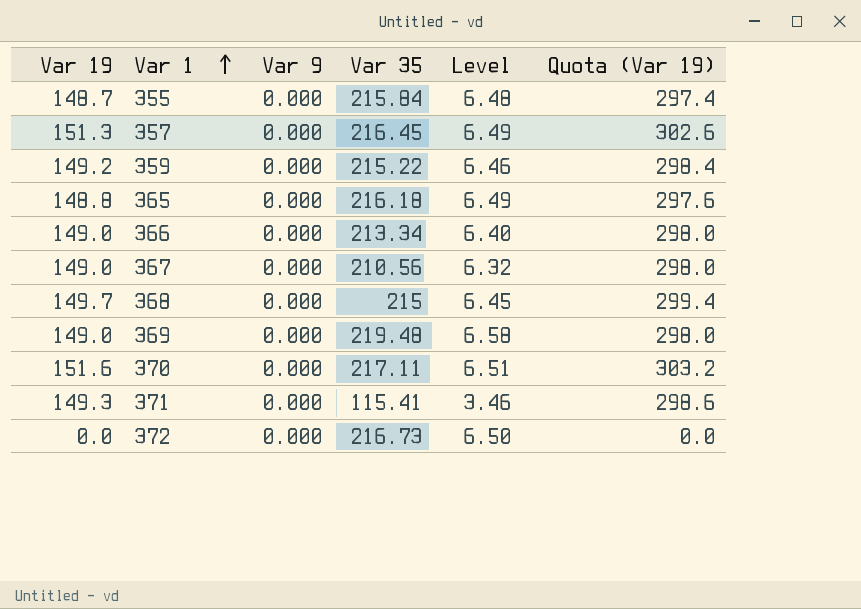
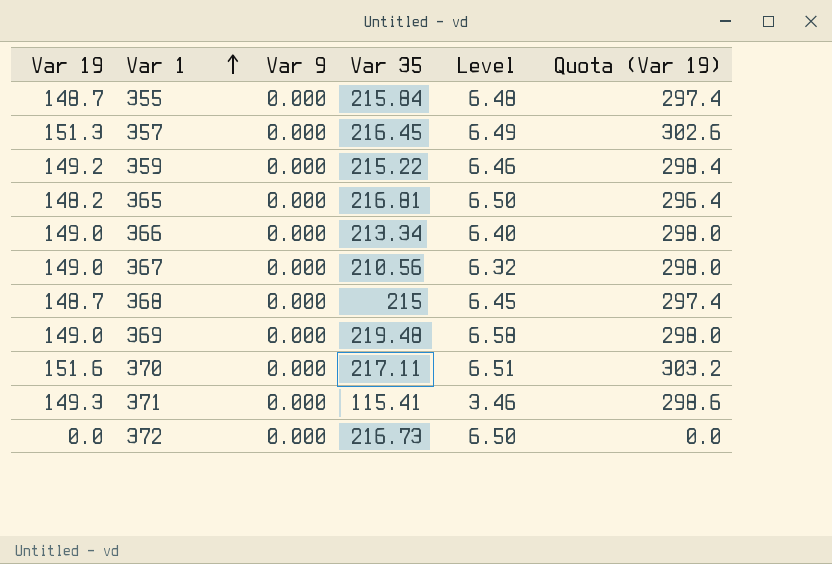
365 | Var 19: 148.8 -> 148.2
365 | Var 35: 216.18 -> 216.81
365 | Level: 6.49 -> 6.50
365 | Quota (Var 19): 297.6 -> 296.4
368 | Var 19: 149.7 -> 148.7
368 | Quota (Var 19): 299.4 -> 297.4

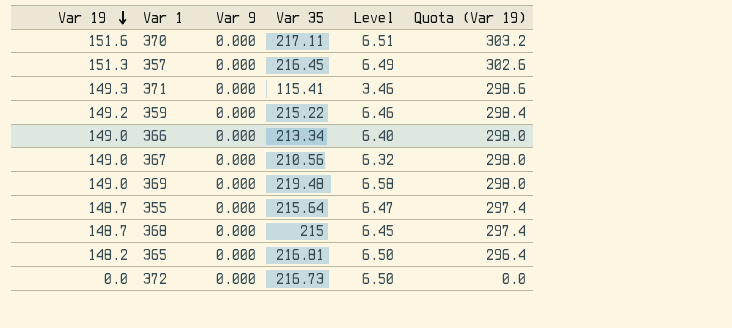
row order: Var 1 ascending -> Var 19 descending
355 | Var 35: 215.84 -> 215.64
355 | Level: 6.48 -> 6.47

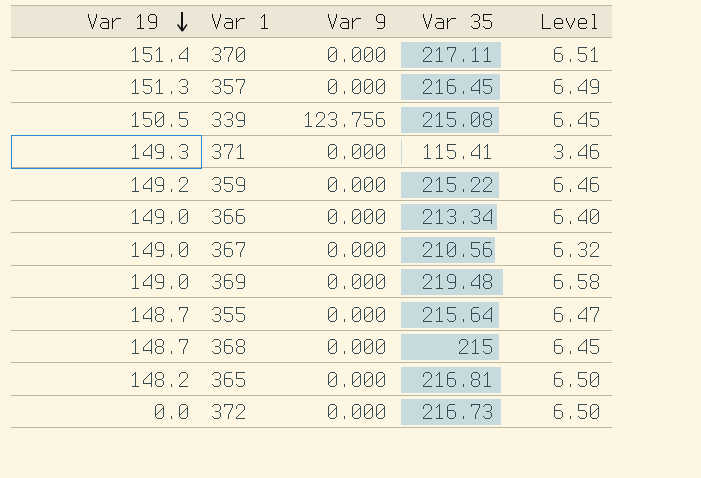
column Quota (Var 19) | formula: [Var 19] * 2 -> none
370 | Var 19: 151.6 -> 151.4
row 339: none -> 150.5 | 123.756 | 215.08 | 6.45

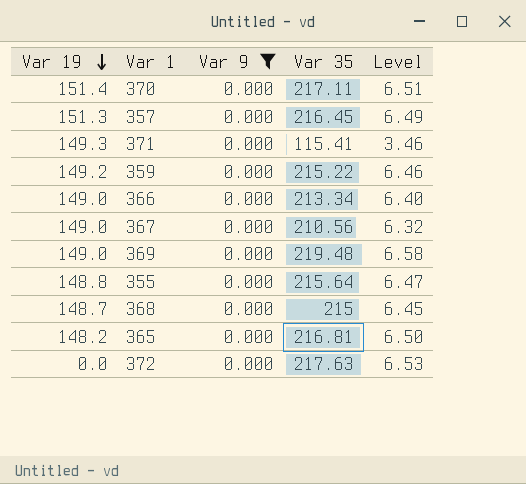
filter: none -> Var 9 = 0.000
355 | Var 19: 148.7 -> 148.8
372 | Var 35: 216.73 -> 217.63
372 | Level: 6.50 -> 6.53

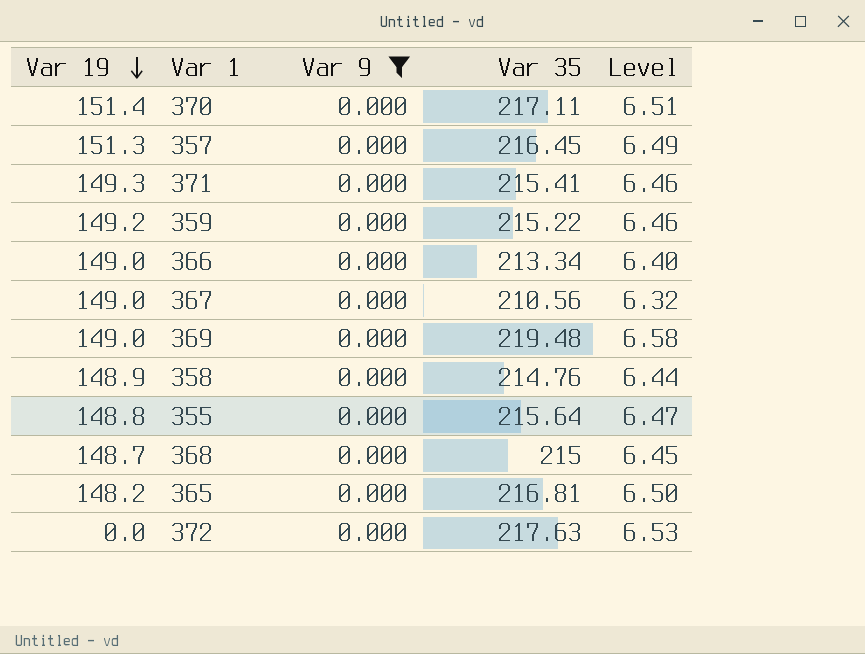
371 | Var 35: 115.41 -> 215.41
371 | Level: 3.46 -> 6.46
row 358: none -> 148.9 | 0.000 | 214.76 | 6.44

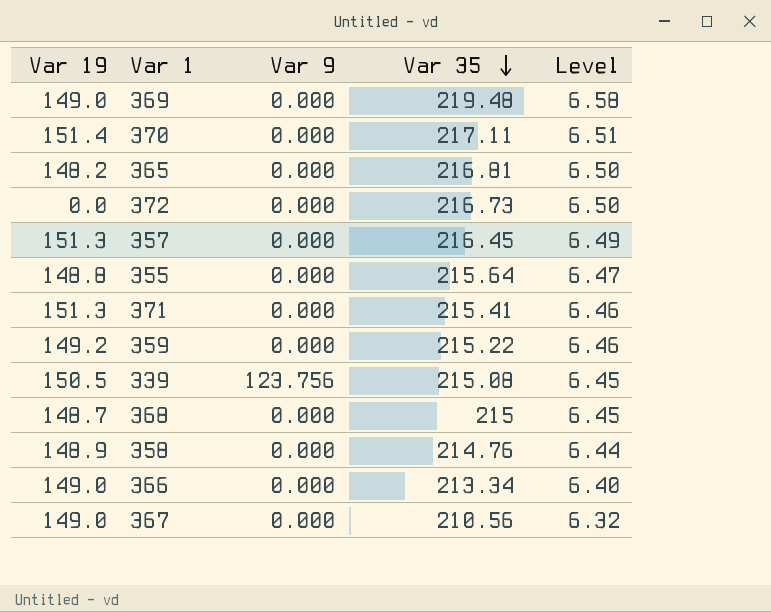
filter: Var 9 = 0.000 -> none
row order: Var 19 descending -> Var 35 descending
372 | Var 35: 217.63 -> 216.73
372 | Level: 6.53 -> 6.50
371 | Var 19: 149.3 -> 151.3

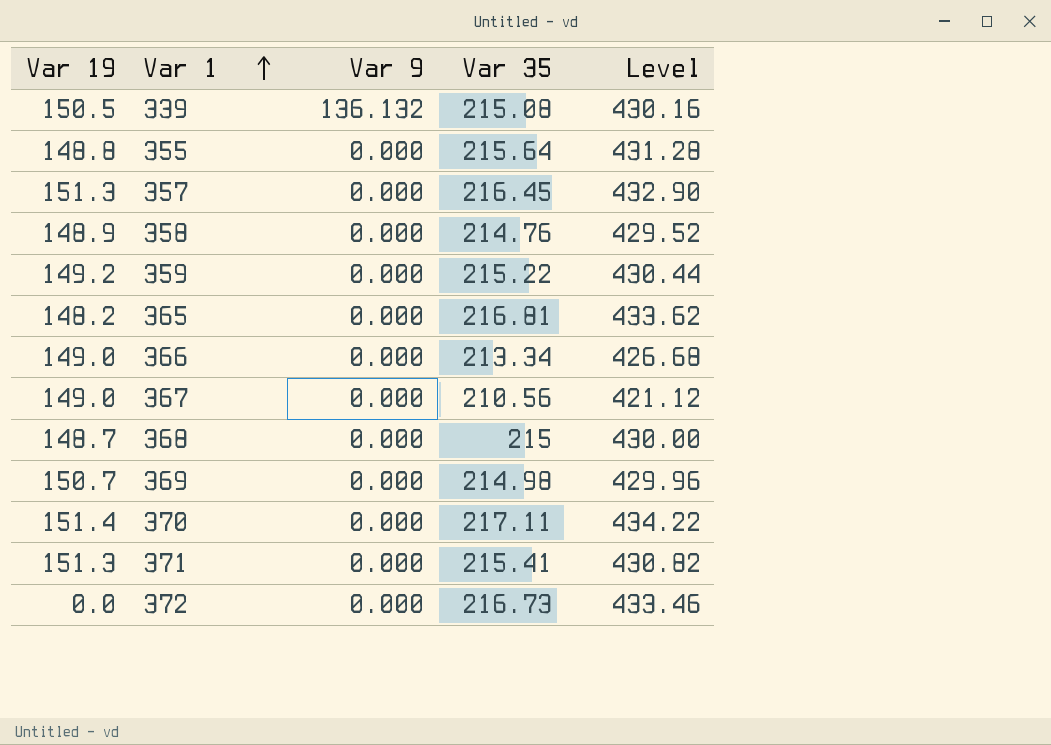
row order: Var 35 descending -> Var 1 ascending
column Level | formula: [Var 35] * 0.03 -> [Var 35] * 2
339 | Var 9: 123.756 -> 136.132
369 | Var 19: 149.0 -> 150.7
369 | Var 35: 219.48 -> 214.98

